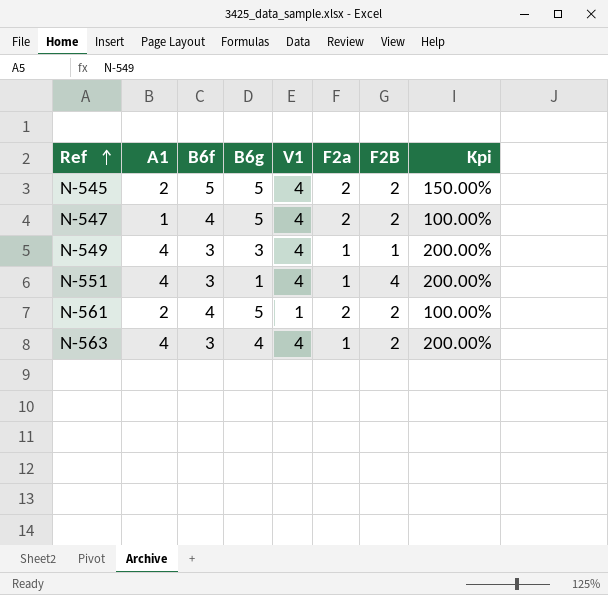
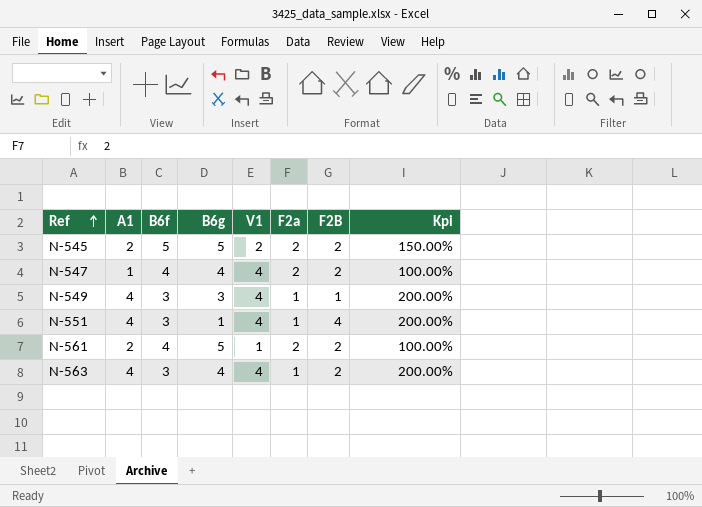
N-545 | V1: 4 -> 2
N-547 | B6g: 5 -> 4

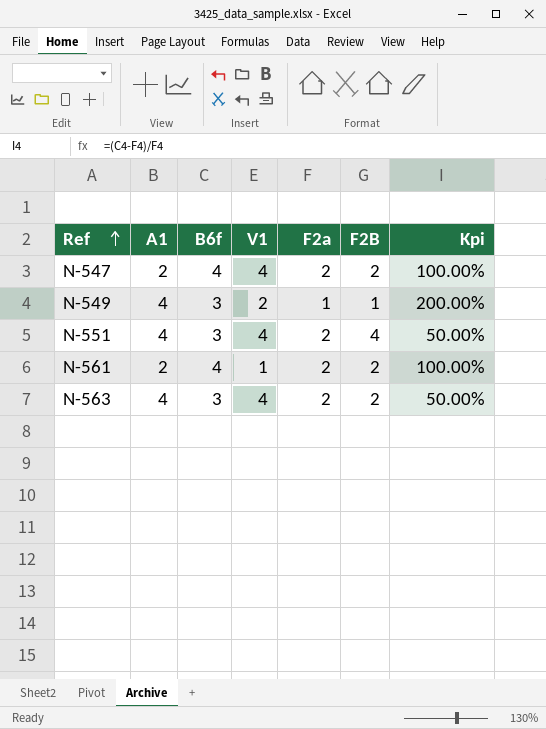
column B6g | position: 4 -> none
row N-545: 2 | 5 | 5 | 2 | 2 | 2 | 150.00% -> none
N-547 | A1: 1 -> 2
N-549 | V1: 4 -> 2
N-551 | F2a: 1 -> 2
N-551 | Kpi: 200.00% -> 50.00%
N-563 | F2a: 1 -> 2
N-563 | Kpi: 200.00% -> 50.00%

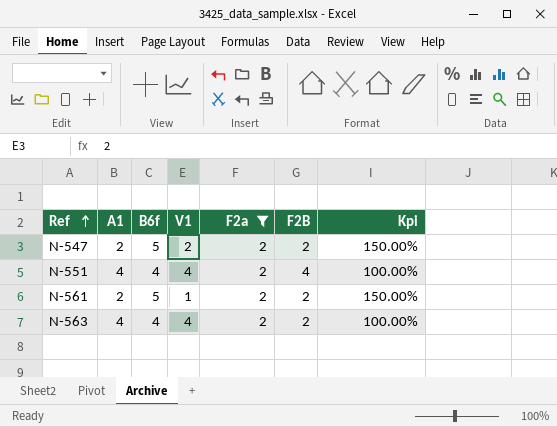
filter: none -> F2a = 2
N-547 | B6f: 4 -> 5
N-547 | V1: 4 -> 2
N-547 | Kpi: 100.00% -> 150.00%
N-551 | B6f: 3 -> 4
N-551 | Kpi: 50.00% -> 100.00%
N-561 | B6f: 4 -> 5
N-561 | Kpi: 100.00% -> 150.00%
N-563 | B6f: 3 -> 4
N-563 | Kpi: 50.00% -> 100.00%

